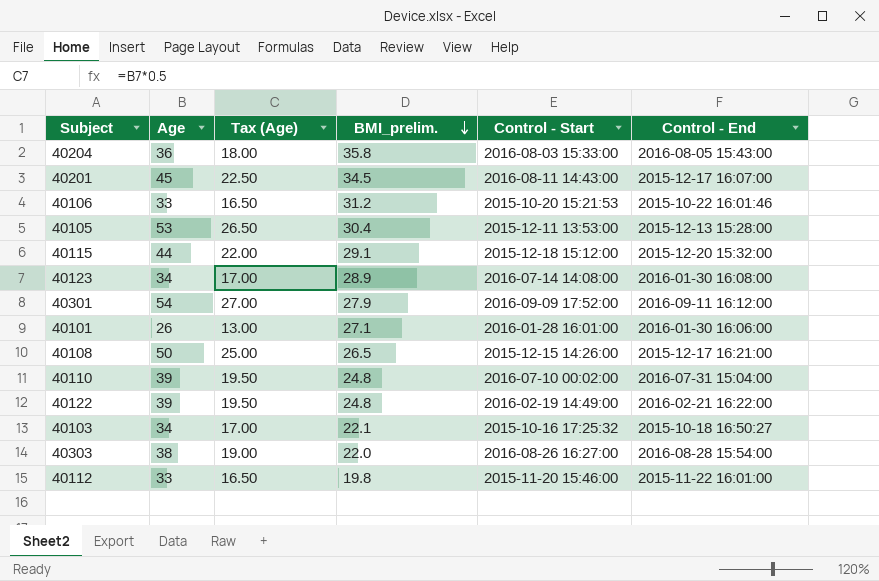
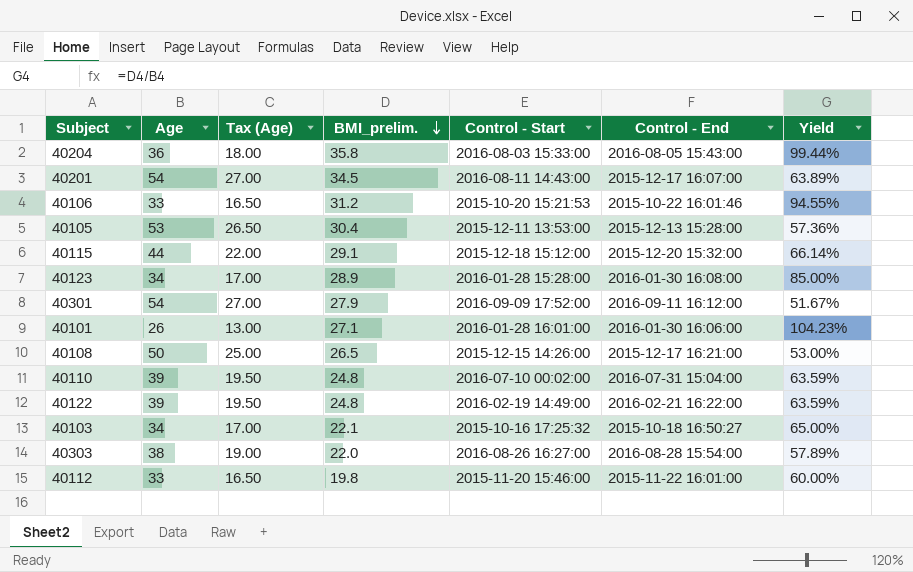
column Yield | formula: none -> [BMI_prelim.] / [Age]
40201 | Age: 45 -> 54
40201 | Tax (Age): 22.50 -> 27.00
40123 | Control - Start: 2016-07-14 14:08:00 -> 2016-01-28 15:28:00

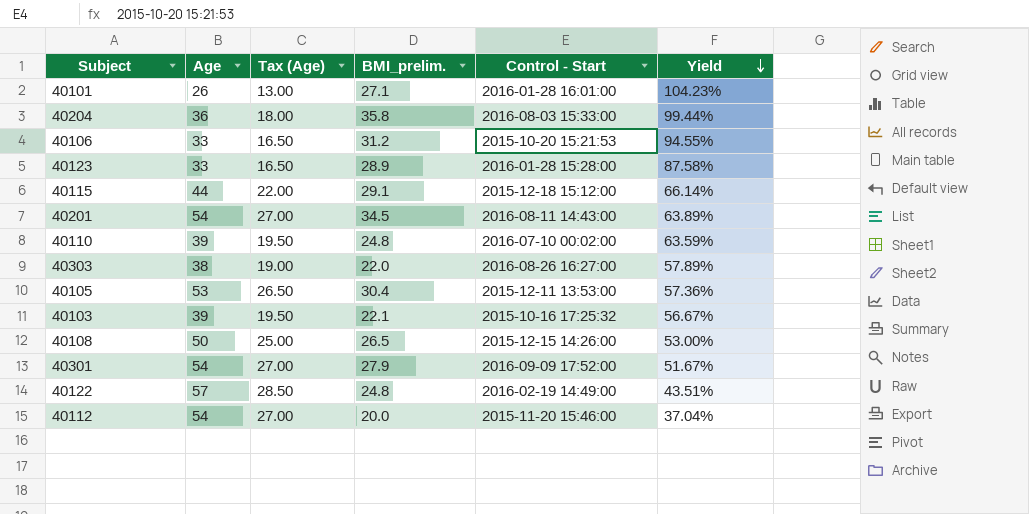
row order: BMI_prelim. descending -> Yield descending
column Control - End | position: 6 -> none
40123 | Age: 34 -> 33
40123 | Tax (Age): 17.00 -> 16.50
40123 | Yield: 85.00% -> 87.58%
40103 | Age: 34 -> 39
40103 | Tax (Age): 17.00 -> 19.50
40103 | Yield: 65.00% -> 56.67%
40122 | Age: 39 -> 57
40122 | Tax (Age): 19.50 -> 28.50
40122 | Yield: 63.59% -> 43.51%
40112 | Age: 33 -> 54
40112 | Tax (Age): 16.50 -> 27.00
40112 | BMI_prelim.: 19.8 -> 20.0
40112 | Yield: 60.00% -> 37.04%

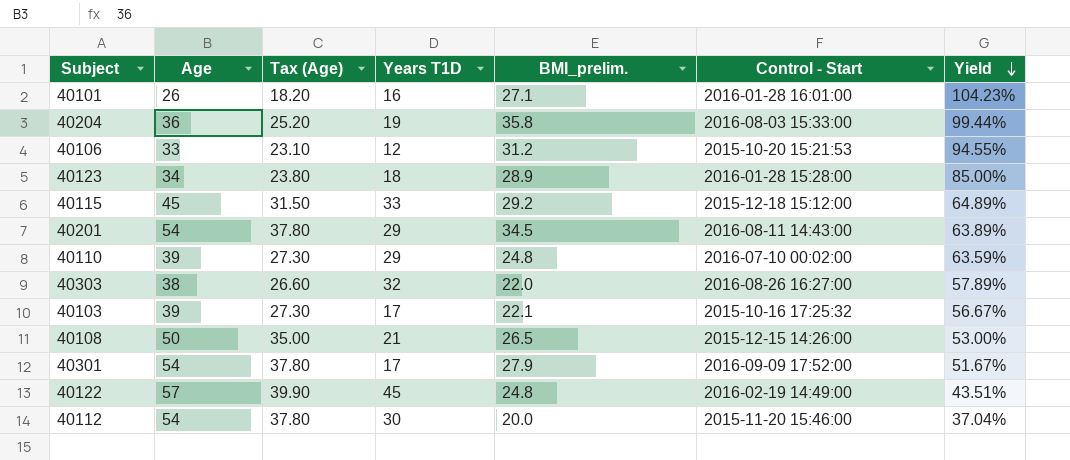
column Tax (Age) | formula: [Age] * 0.5 -> [Age] * 0.7
column Years T1D | position: none -> 4
row 40105: 53 | 26.50 | 30.4 | 2015-12-11 13:53:00 | 57.36% -> none
40123 | Age: 33 -> 34
40123 | Yield: 87.58% -> 85.00%
40115 | Age: 44 -> 45
40115 | BMI_prelim.: 29.1 -> 29.2
40115 | Yield: 66.14% -> 64.89%

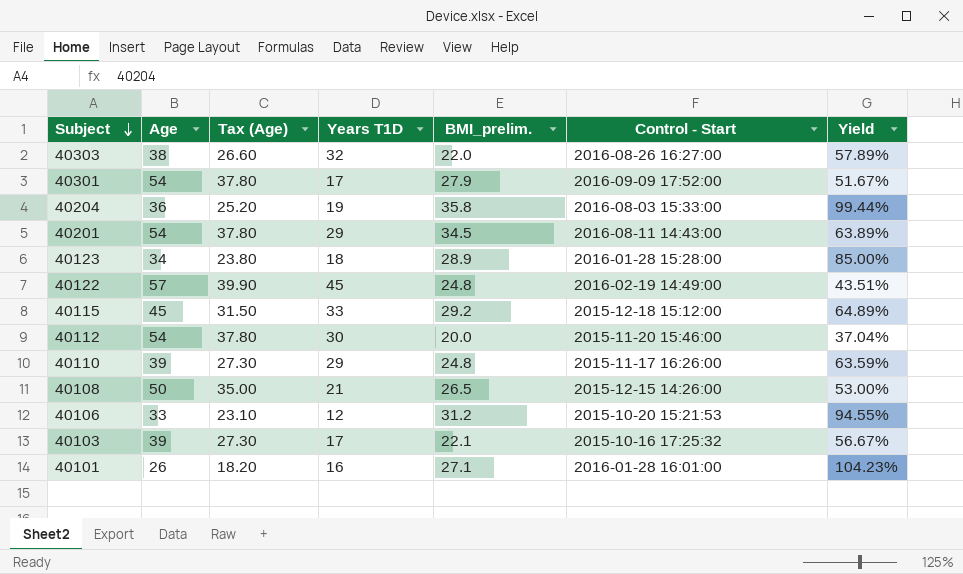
row order: Yield descending -> Subject descending
40110 | Control - Start: 2016-07-10 00:02:00 -> 2015-11-17 16:26:00

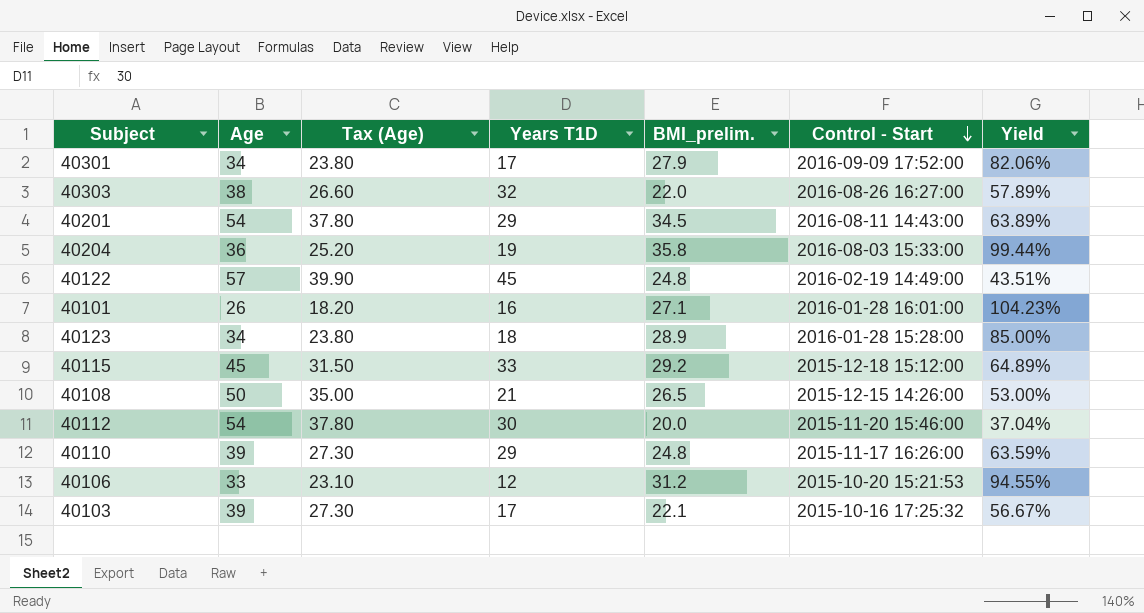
row order: Subject descending -> Control - Start descending
40301 | Age: 54 -> 34
40301 | Tax (Age): 37.80 -> 23.80
40301 | Yield: 51.67% -> 82.06%

